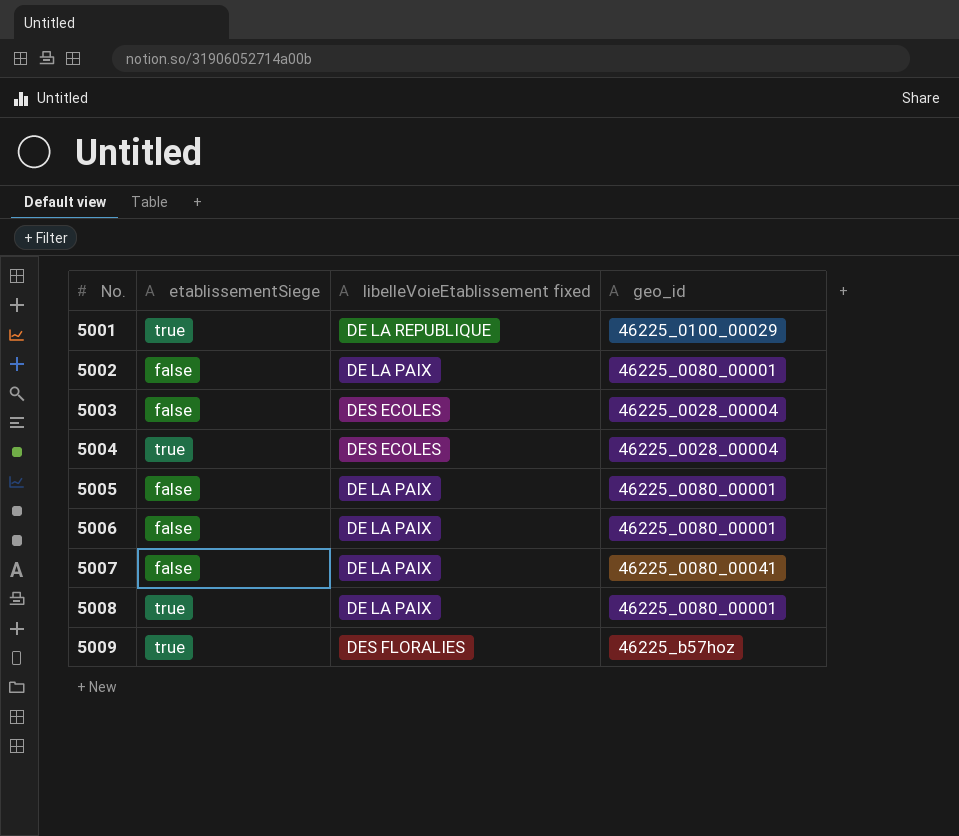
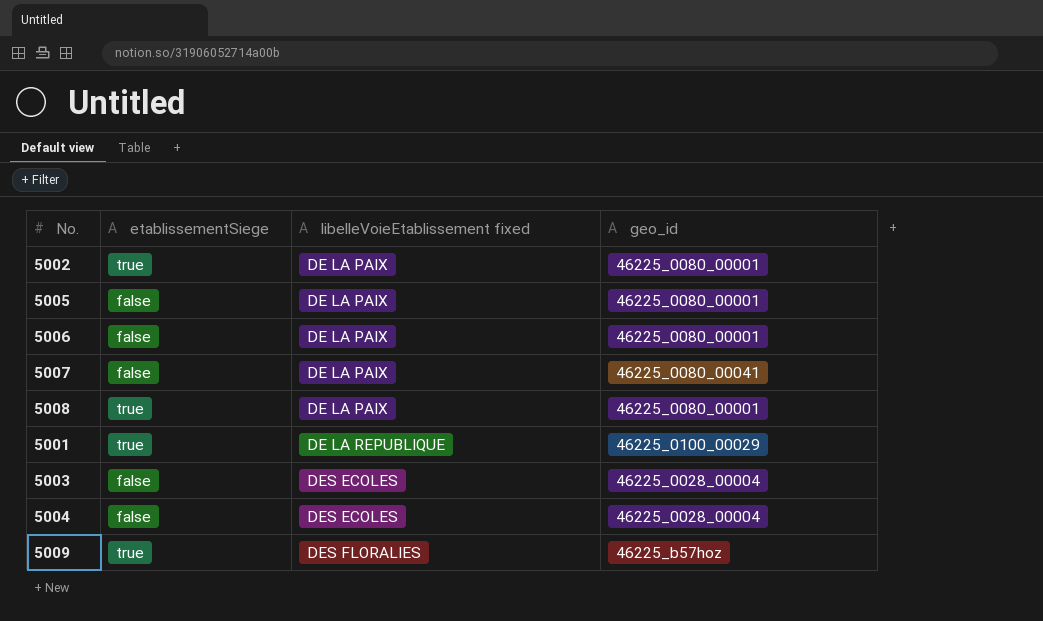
row order: No. ascending -> libelleVoieEtablissement fixed ascending
5002 | etablissementSiege: false -> true
5004 | etablissementSiege: true -> false

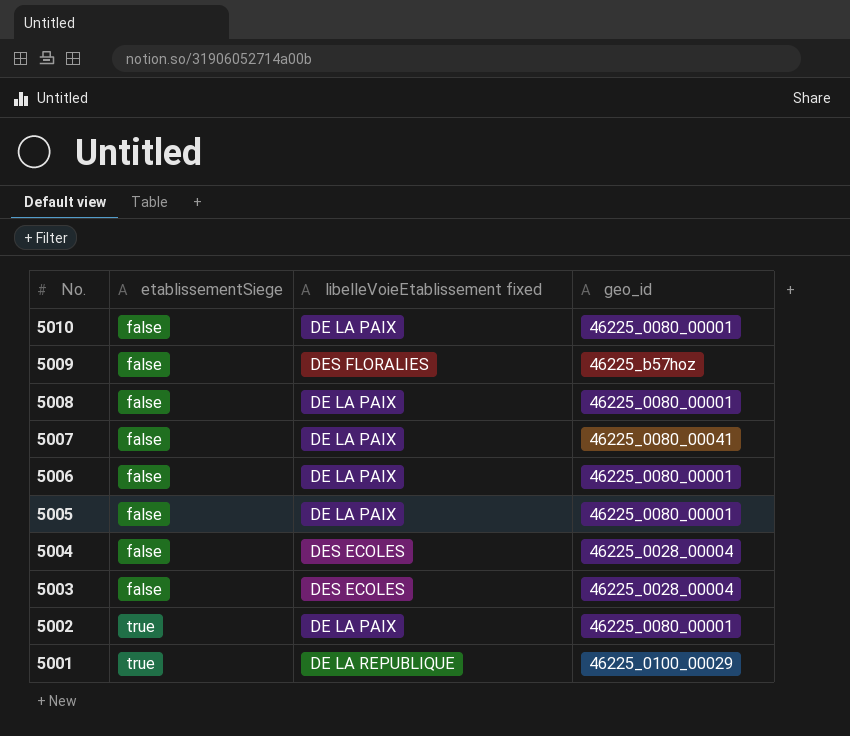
row order: libelleVoieEtablissement fixed ascending -> No. descending
row 5010: none -> false | DE LA PAIX | 46225_0080_00001
5009 | etablissementSiege: true -> false
5008 | etablissementSiege: true -> false

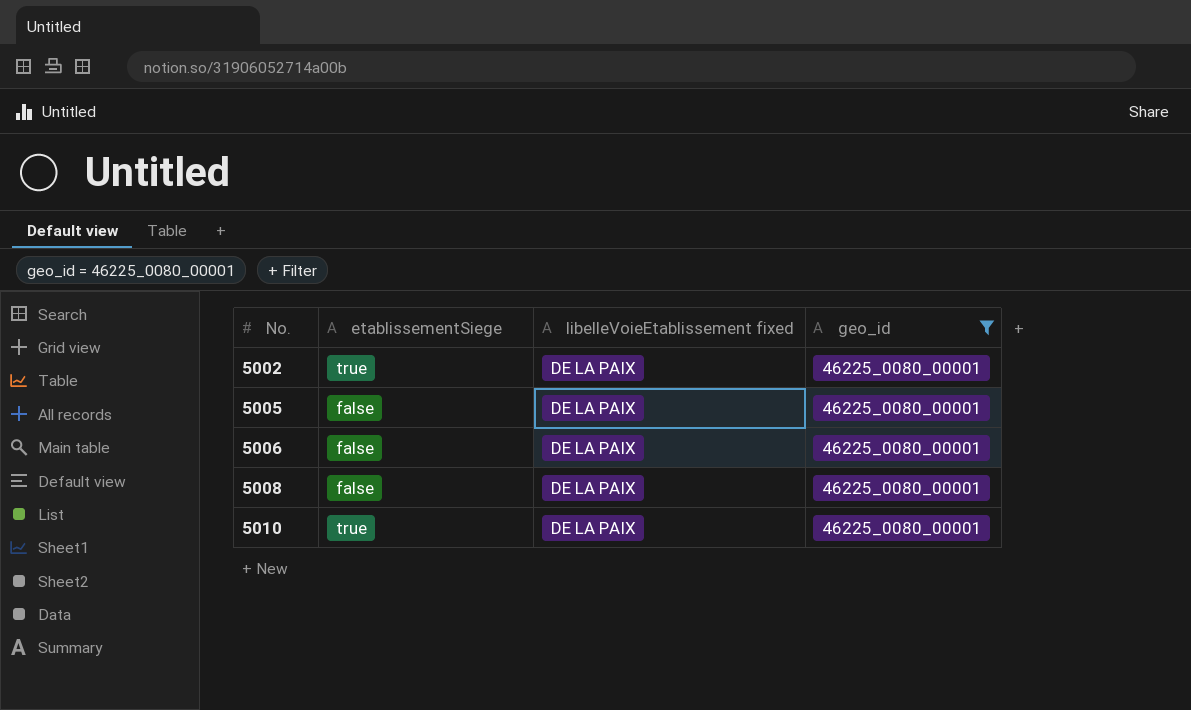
filter: none -> geo_id = 46225_0080_00001
row order: No. descending -> No. ascending
5010 | etablissementSiege: false -> true

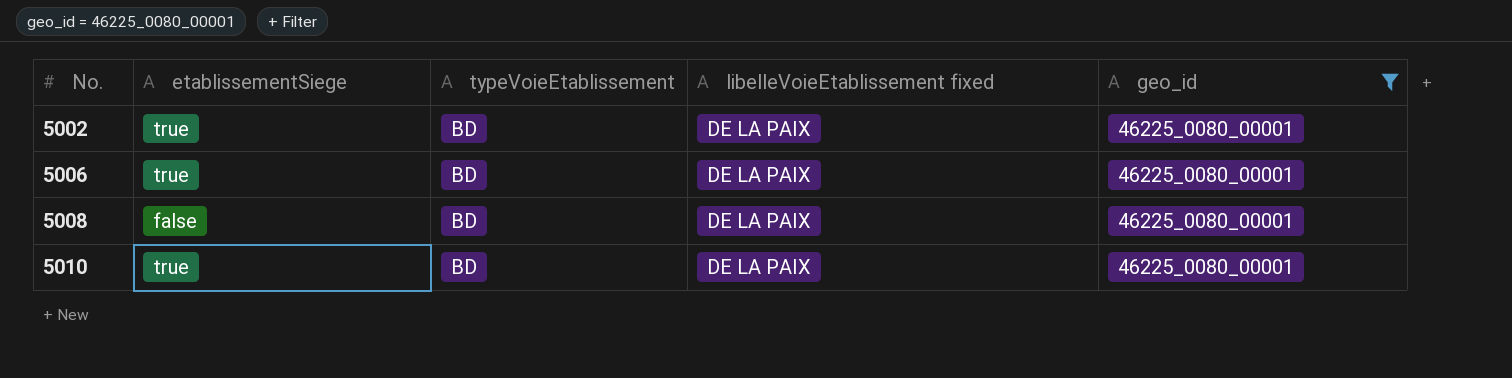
column typeVoieEtablissement | position: none -> 3
row 5005: false | DE LA PAIX | 46225_0080_00001 -> none
5006 | etablissementSiege: false -> true

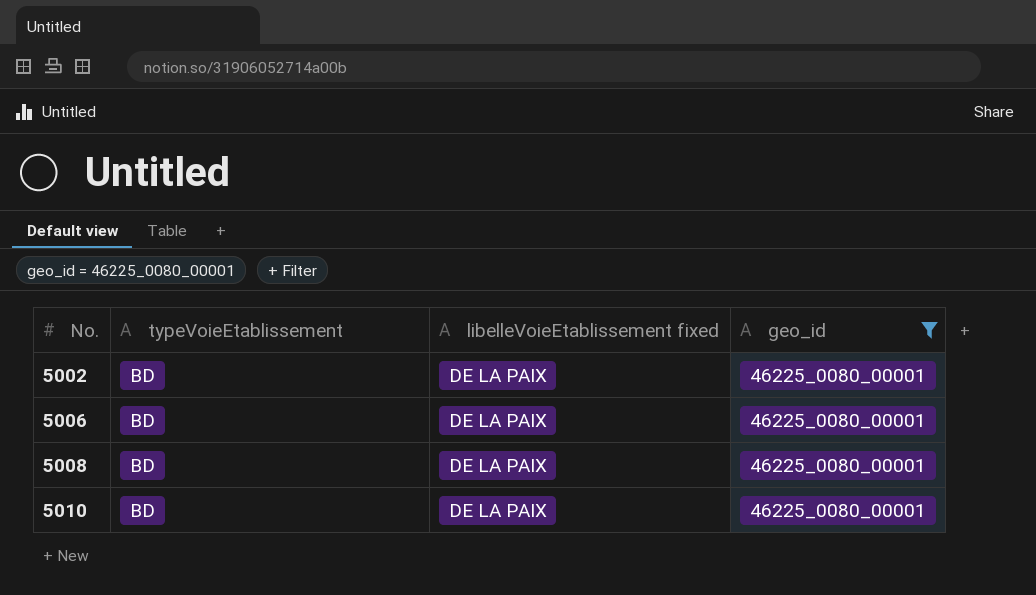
column etablissementSiege | position: 2 -> none

